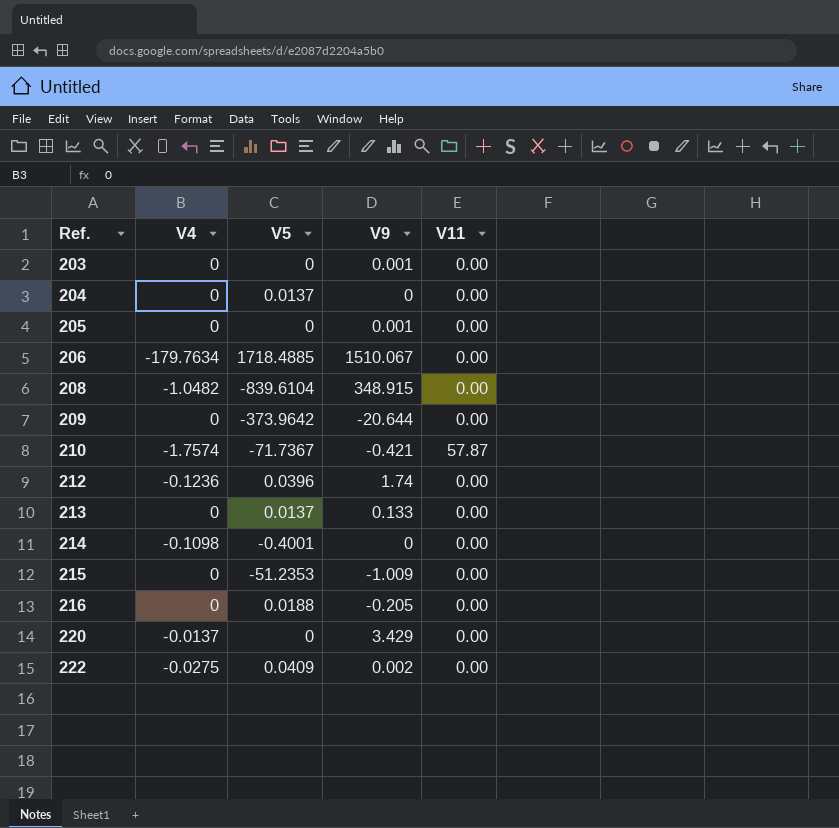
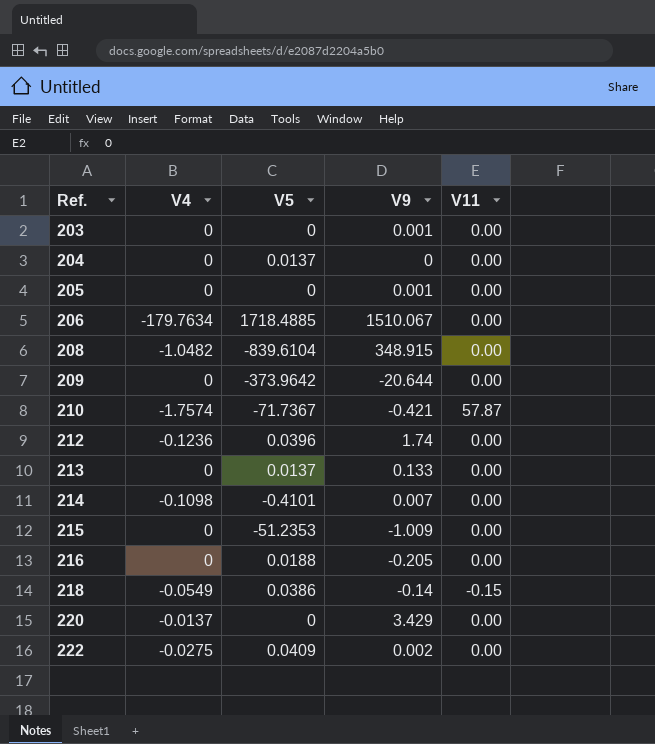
214 | V5: -0.4001 -> -0.4101
214 | V9: 0 -> 0.007
row 218: none -> -0.0549 | 0.0386 | -0.14 | -0.15

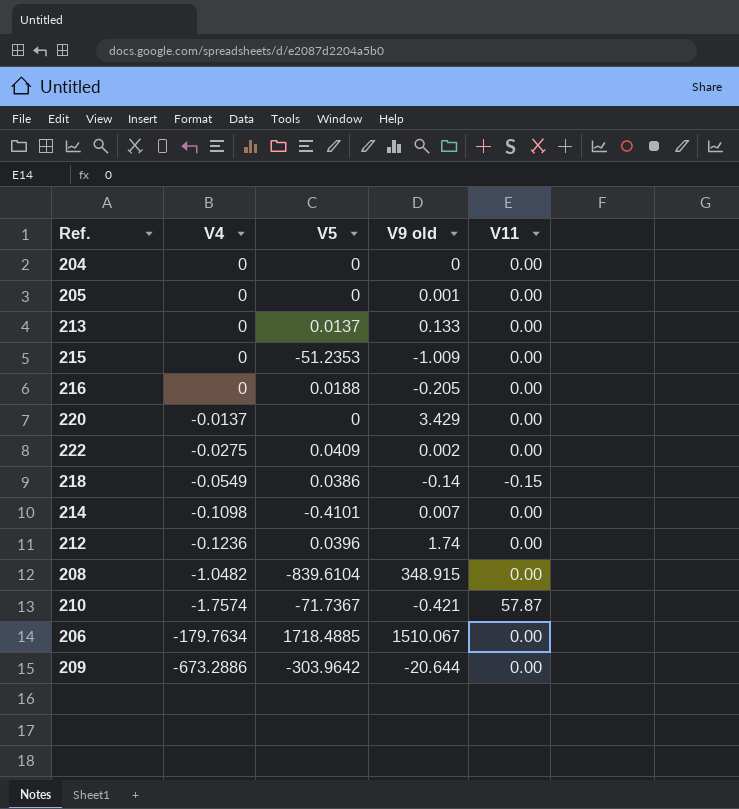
row order: Ref. ascending -> V4 descending
column name: V9 -> V9 old
row 203: 0 | 0 | 0.001 | 0.00 -> none
204 | V5: 0.0137 -> 0
209 | V4: 0 -> -673.2886
209 | V5: -373.9642 -> -303.9642

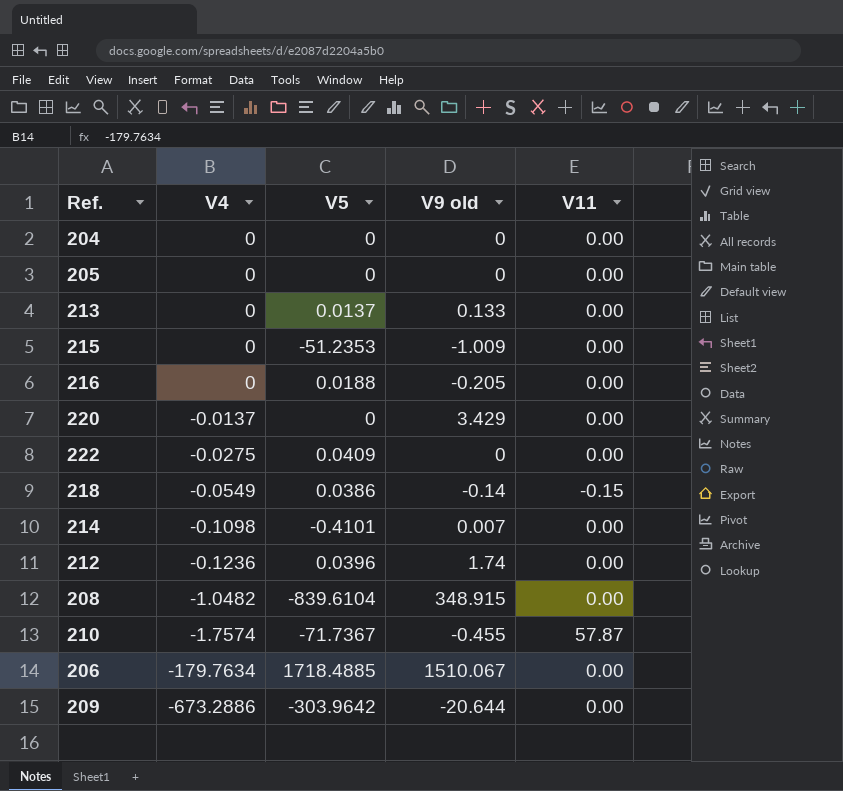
205 | V9 old: 0.001 -> 0
222 | V9 old: 0.002 -> 0
210 | V9 old: -0.421 -> -0.455

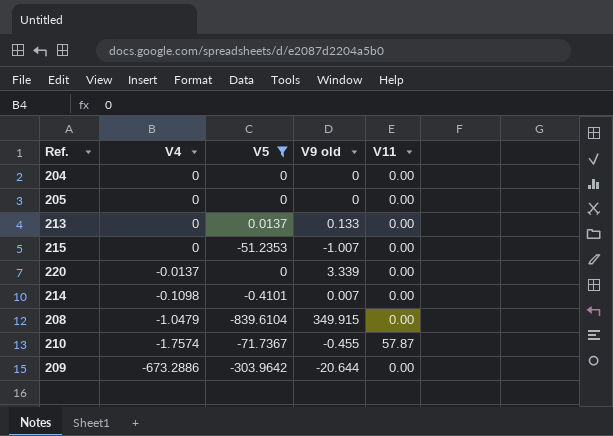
filter: none -> V5 <= 0.0137
215 | V9 old: -1.009 -> -1.007
220 | V9 old: 3.429 -> 3.339
208 | V4: -1.0482 -> -1.0479
208 | V9 old: 348.915 -> 349.915

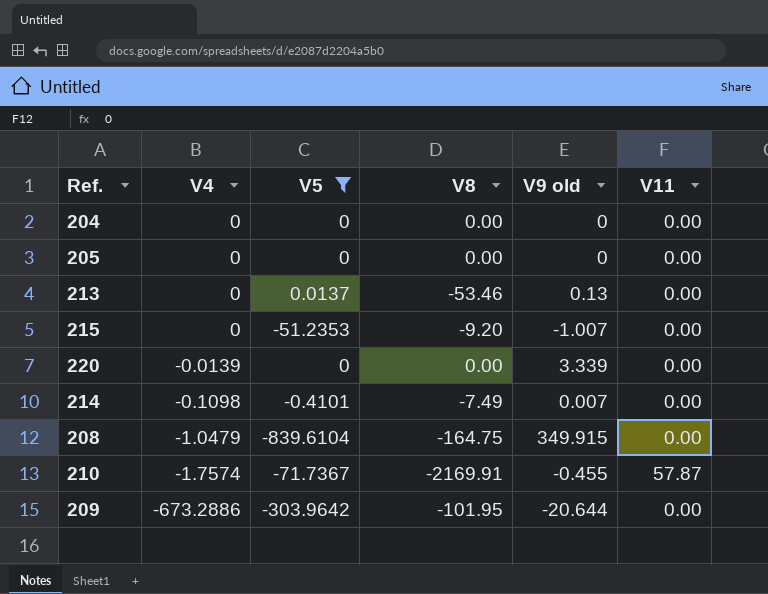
column V8 | position: none -> 4
213 | V9 old: 0.133 -> 0.13
220 | V4: -0.0137 -> -0.0139

